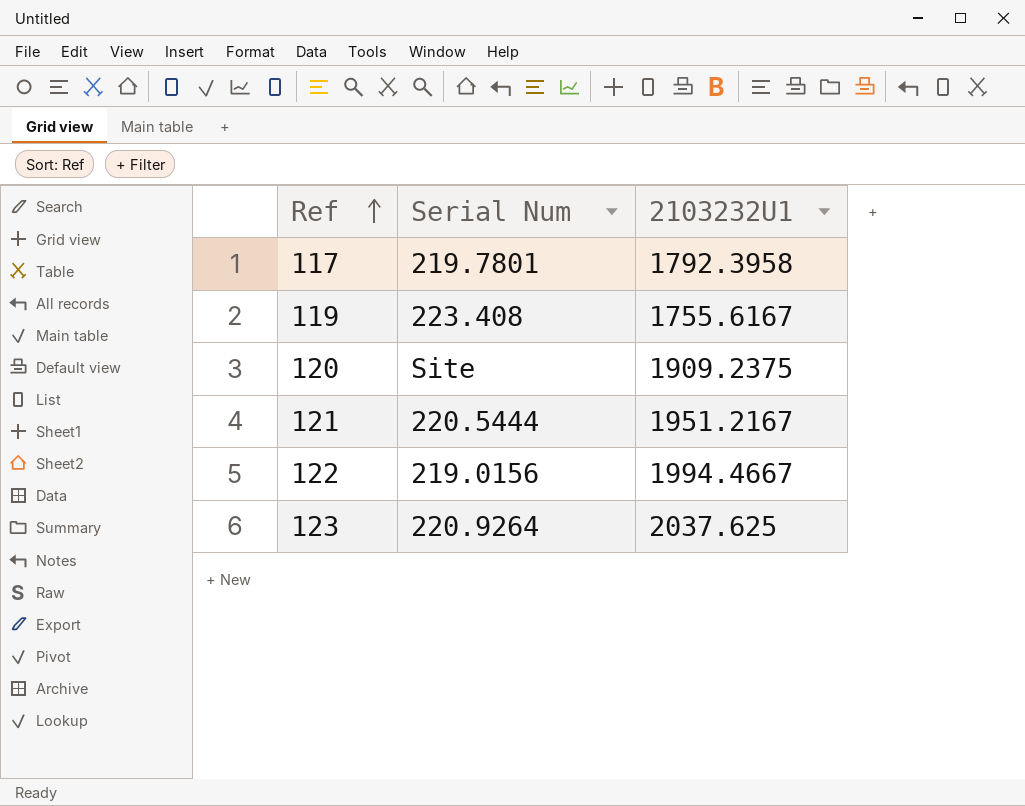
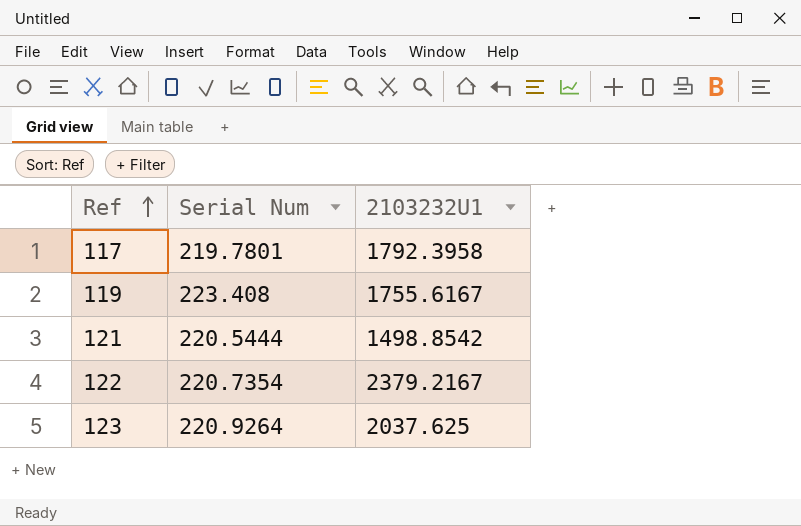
row 120: Site | 1909.2375 -> none
121 | 2103232U1: 1951.2167 -> 1498.8542
122 | Serial Num: 219.0156 -> 220.7354
122 | 2103232U1: 1994.4667 -> 2379.2167

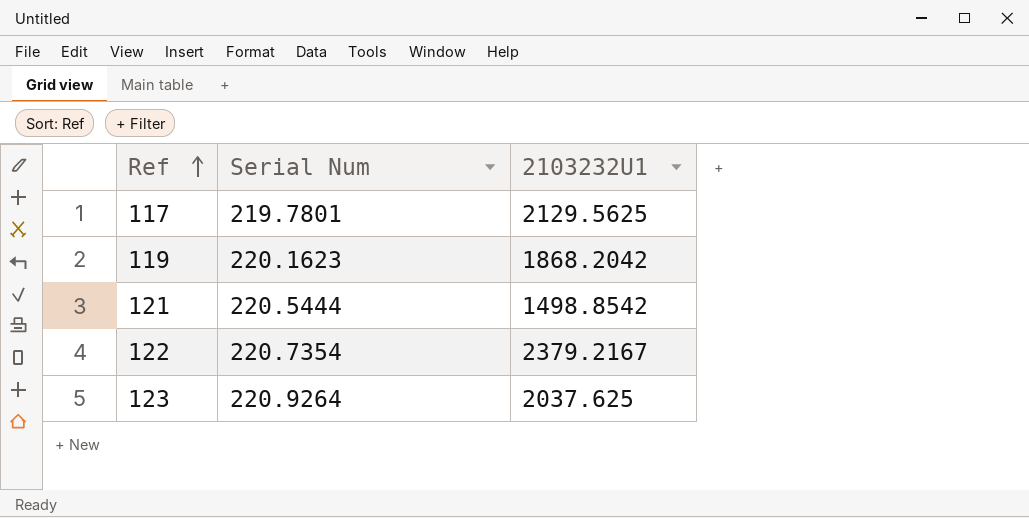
117 | 2103232U1: 1792.3958 -> 2129.5625
119 | Serial Num: 223.408 -> 220.1623
119 | 2103232U1: 1755.6167 -> 1868.2042

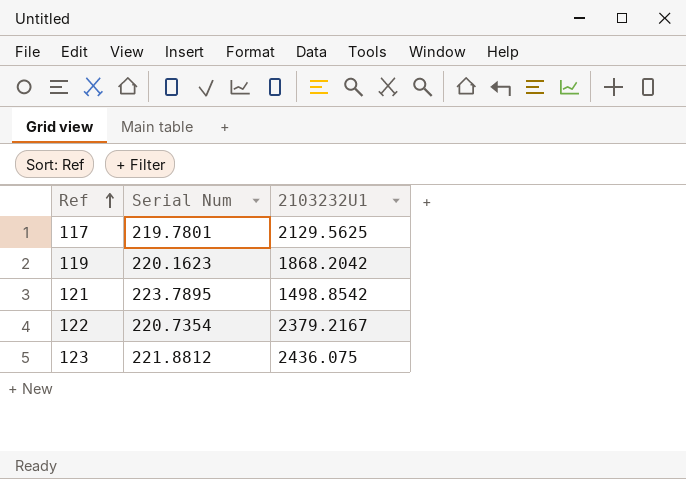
121 | Serial Num: 220.5444 -> 223.7895
123 | Serial Num: 220.9264 -> 221.8812
123 | 2103232U1: 2037.625 -> 2436.075

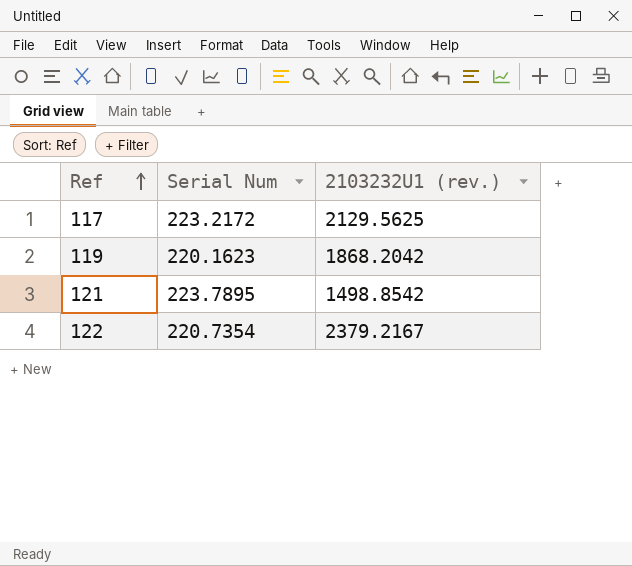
column name: 2103232U1 -> 2103232U1 (rev.)
row 123: 221.8812 | 2436.075 -> none
117 | Serial Num: 219.7801 -> 223.2172

